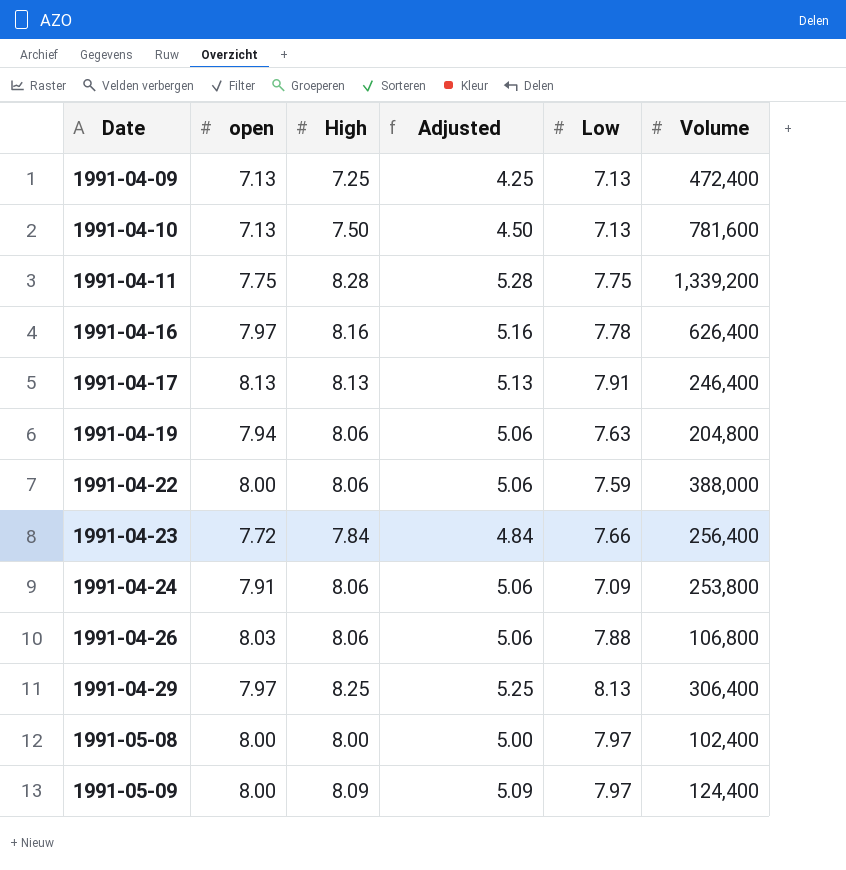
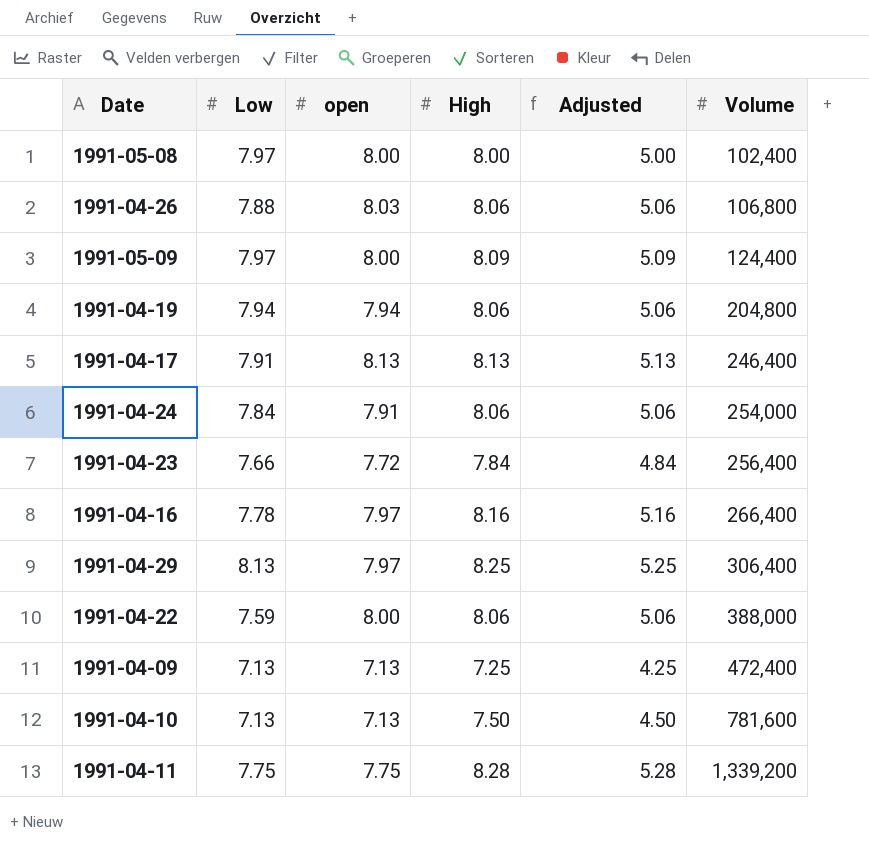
row order: Date ascending -> Volume ascending
column Low | position: 5 -> 2
1991-04-19 | Low: 7.63 -> 7.94
1991-04-24 | Low: 7.09 -> 7.84
1991-04-24 | Volume: 253,800 -> 254,000
1991-04-16 | Volume: 626,400 -> 266,400

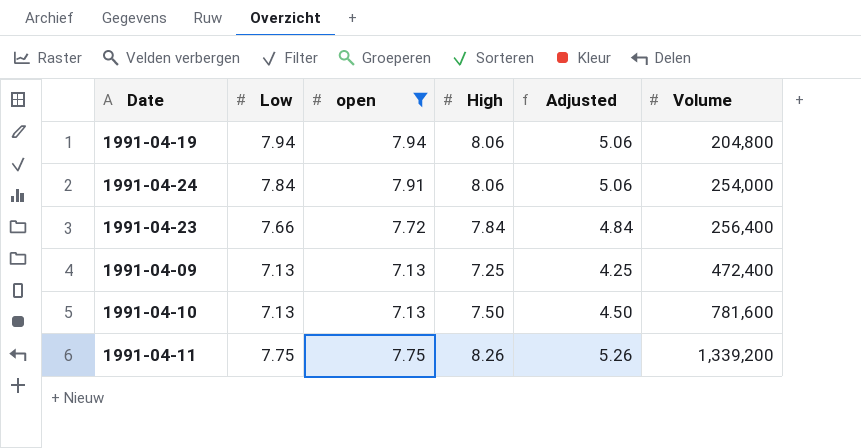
filter: none -> open <= 7.94
1991-04-11 | High: 8.28 -> 8.26
1991-04-11 | Adjusted: 5.28 -> 5.26

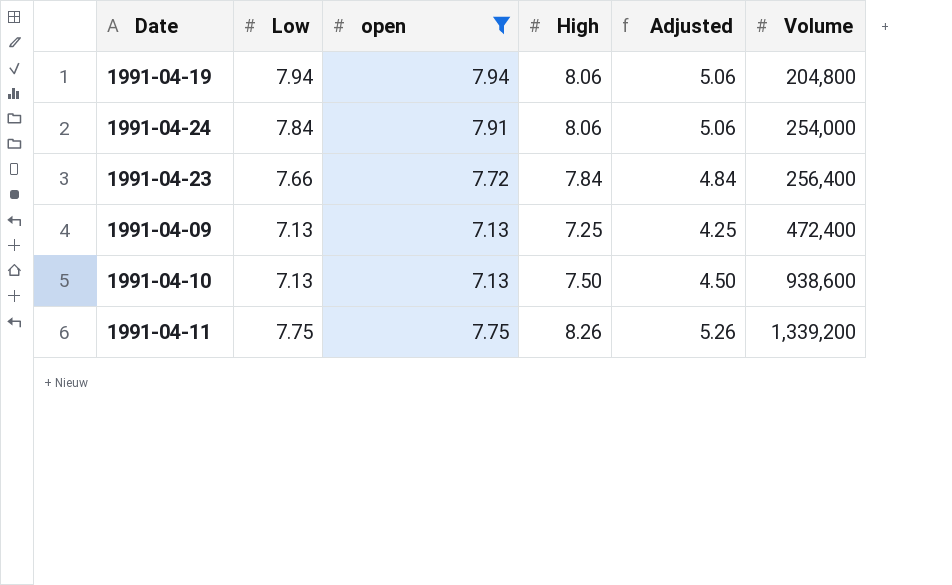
1991-04-10 | Volume: 781,600 -> 938,600

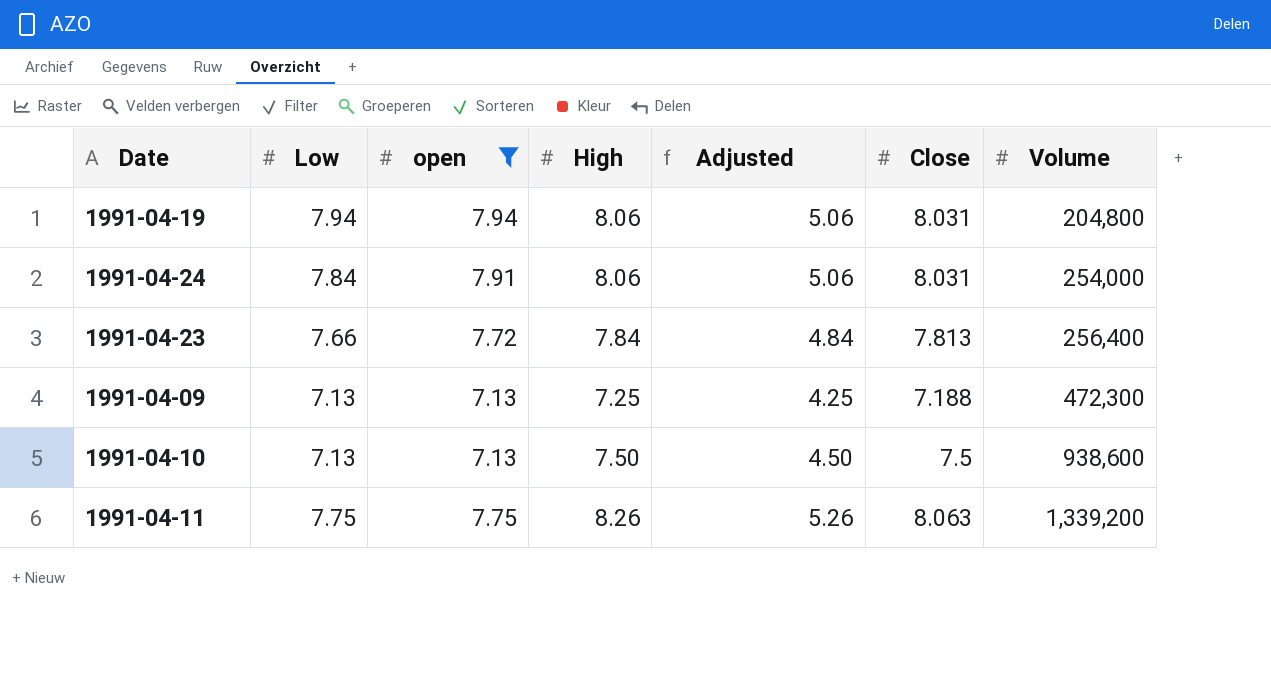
column Close | position: none -> 6
1991-04-09 | Volume: 472,400 -> 472,300

